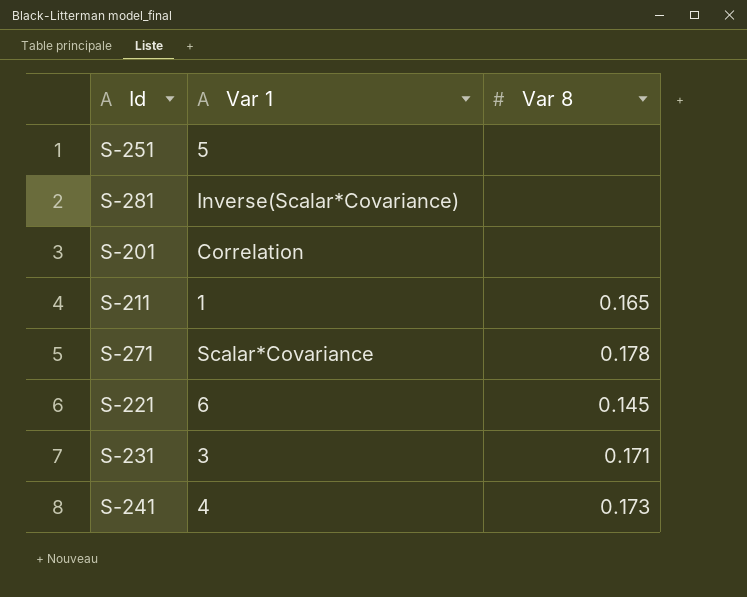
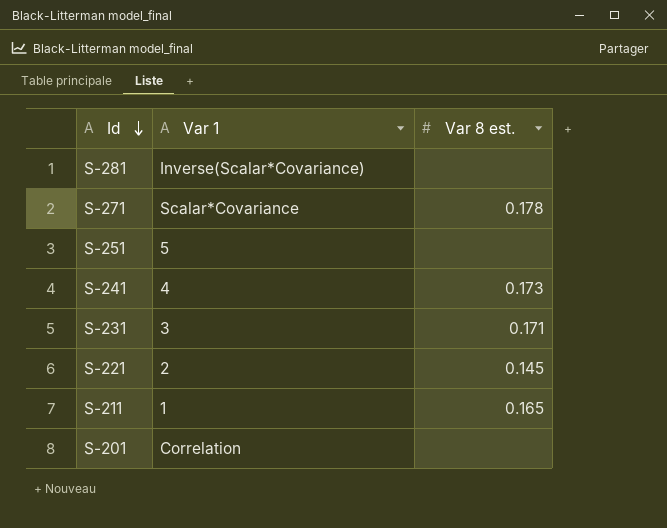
row order: none -> Id descending
column name: Var 8 -> Var 8 est.
S-221 | Var 1: 6 -> 2

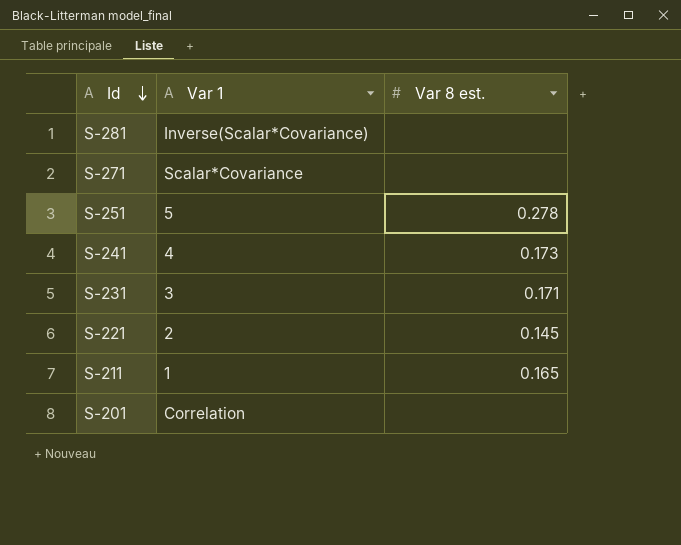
S-271 | Var 8 est.: 0.178 -> none
S-251 | Var 8 est.: none -> 0.278

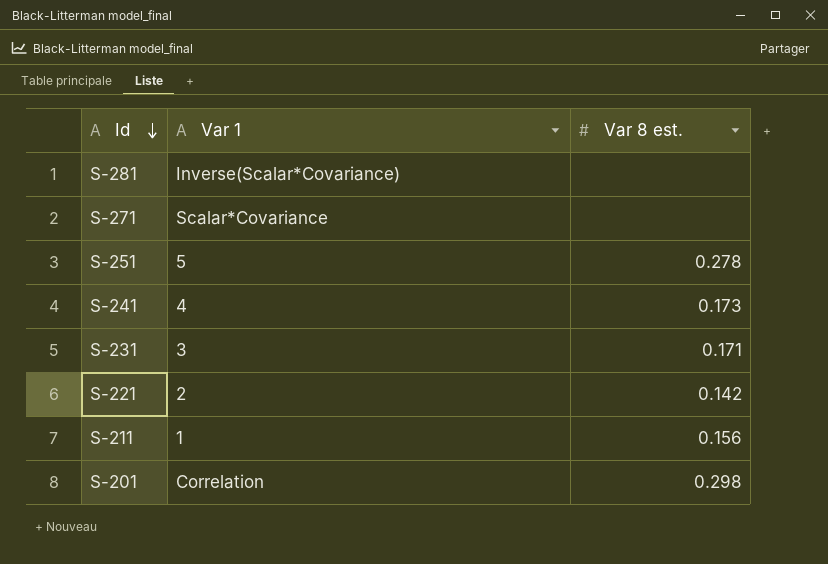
S-221 | Var 8 est.: 0.145 -> 0.142
S-211 | Var 8 est.: 0.165 -> 0.156
S-201 | Var 8 est.: none -> 0.298

